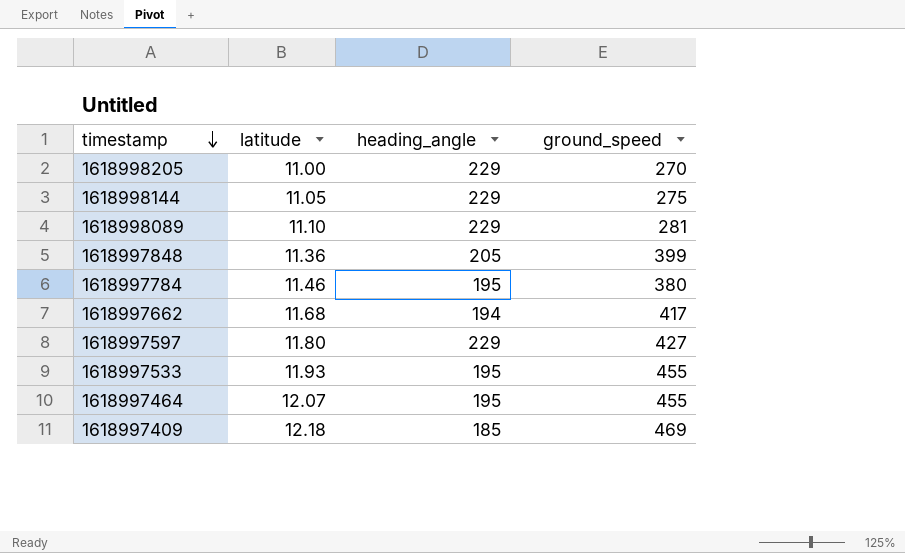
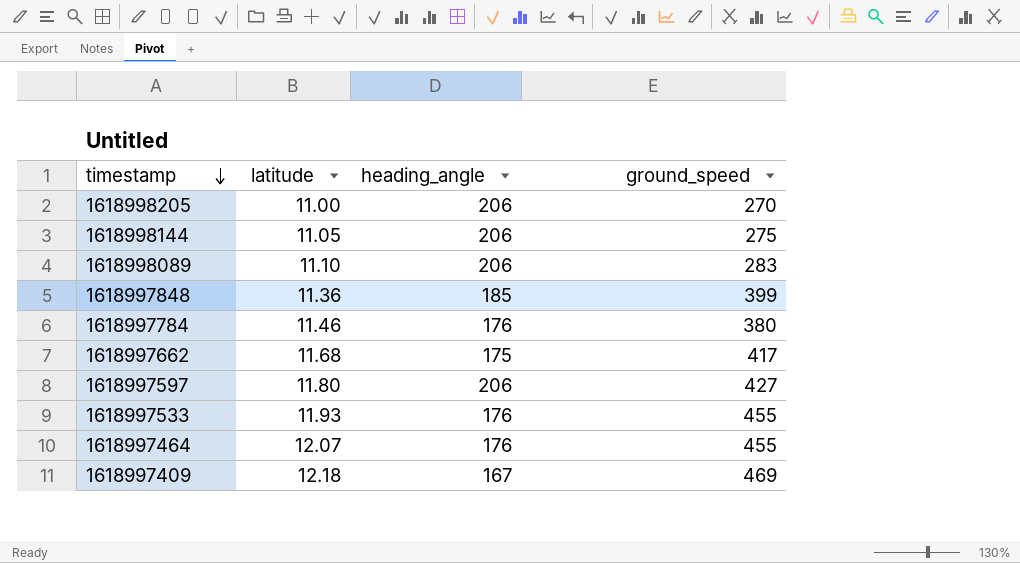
1618998205 | heading_angle: 229 -> 206
1618998144 | heading_angle: 229 -> 206
1618998089 | heading_angle: 229 -> 206
1618998089 | ground_speed: 281 -> 283
1618997848 | heading_angle: 205 -> 185
1618997784 | heading_angle: 195 -> 176
1618997662 | heading_angle: 194 -> 175
1618997597 | heading_angle: 229 -> 206
1618997533 | heading_angle: 195 -> 176
1618997464 | heading_angle: 195 -> 176
1618997409 | heading_angle: 185 -> 167

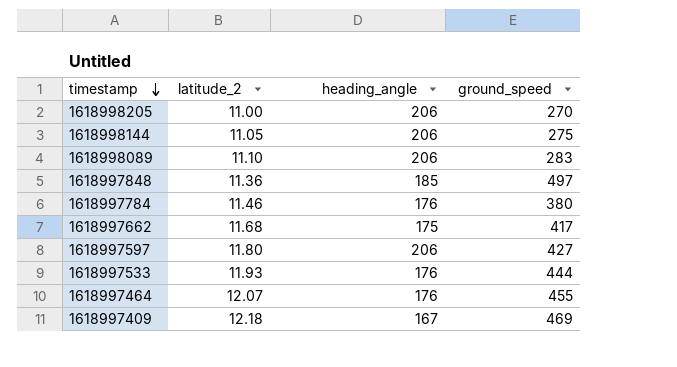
column name: latitude -> latitude_2
1618997848 | ground_speed: 399 -> 497
1618997533 | ground_speed: 455 -> 444

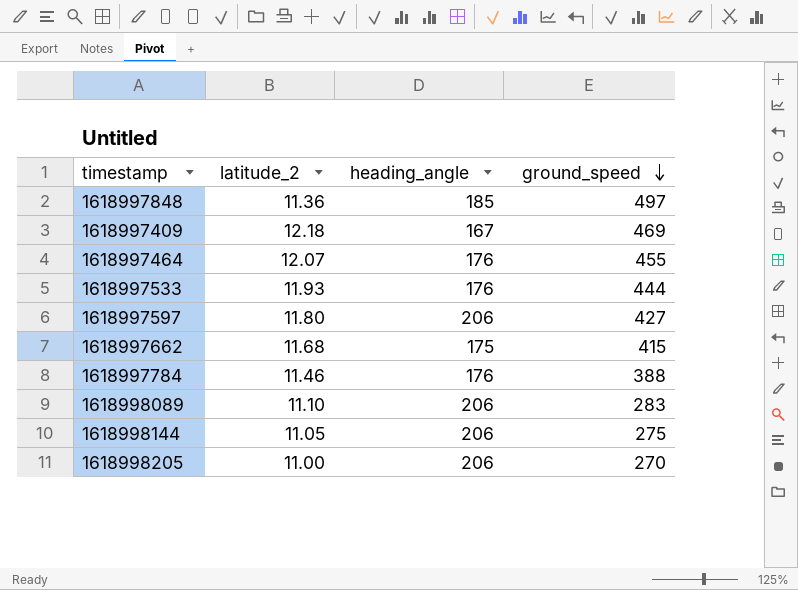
row order: timestamp descending -> ground_speed descending
1618997662 | ground_speed: 417 -> 415
1618997784 | ground_speed: 380 -> 388

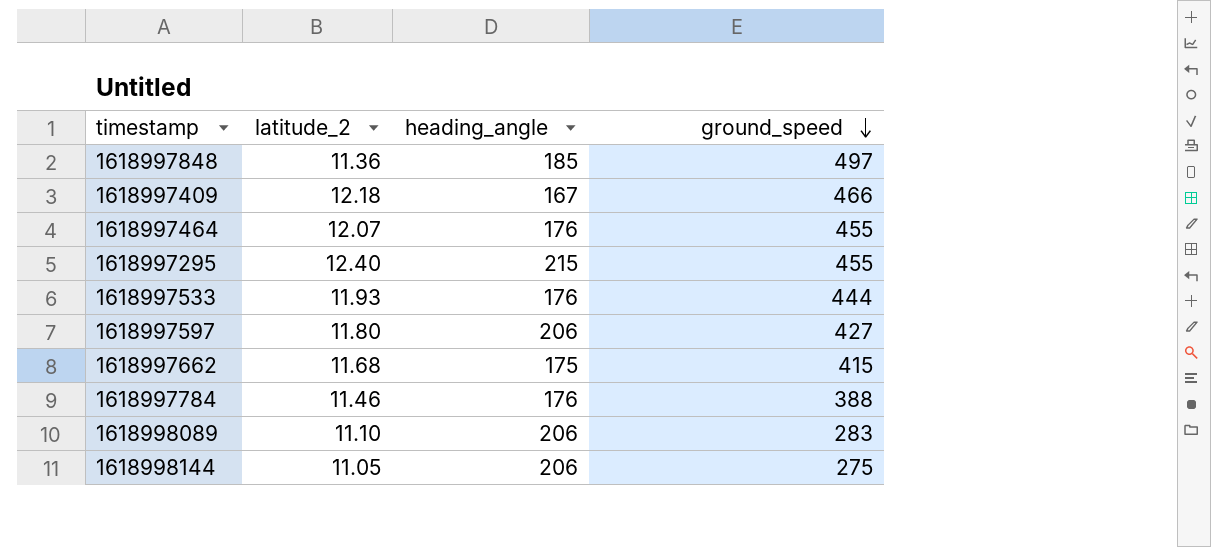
row 1618998205: 11.00 | 206 | 270 -> none
1618997409 | ground_speed: 469 -> 466
row 1618997295: none -> 12.40 | 215 | 455

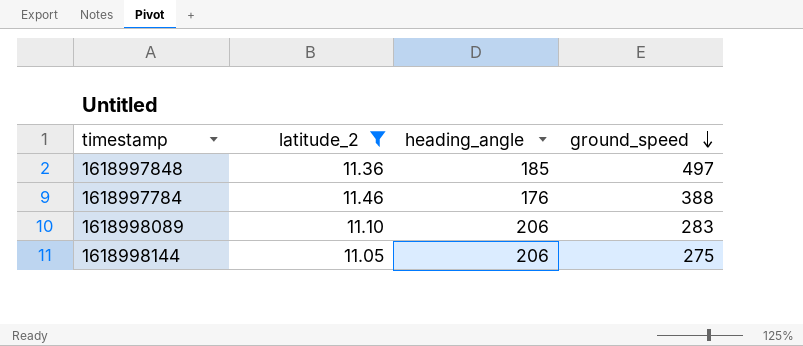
filter: none -> latitude_2 <= 11.46

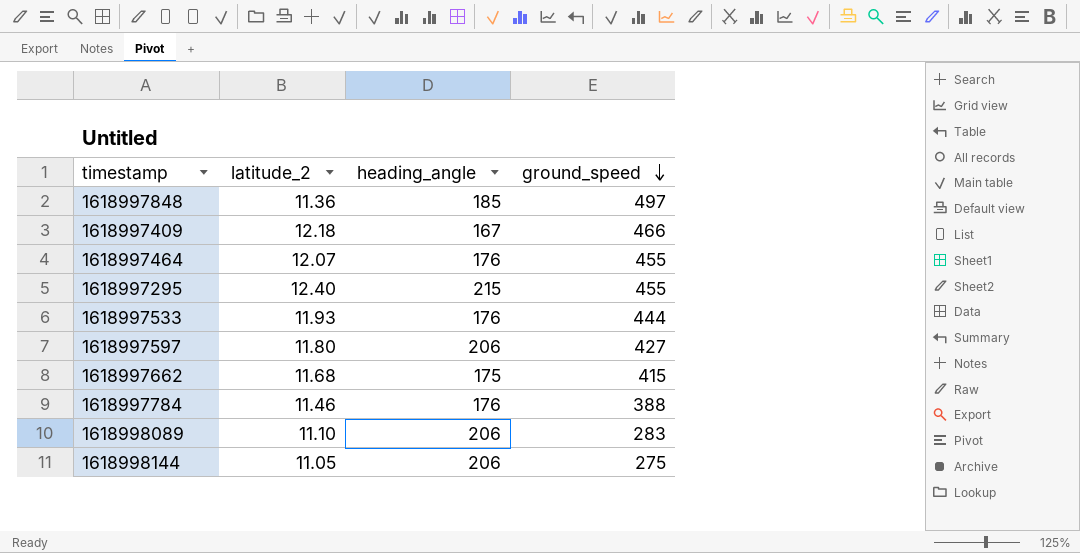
filter: latitude_2 <= 11.46 -> none

